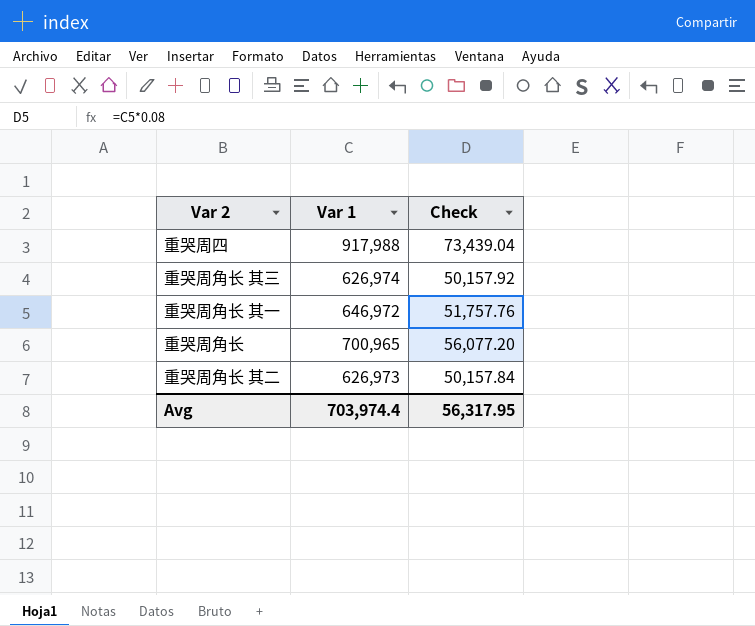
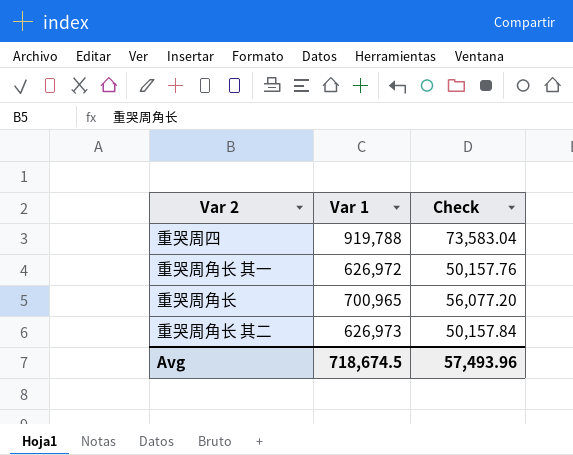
row 重哭周角长 其三: 626,974 | 50,157.92 -> none
重哭周四 | Var 1: 917,988 -> 919,788
重哭周四 | Check: 73,439.04 -> 73,583.04
重哭周角长 其一 | Var 1: 646,972 -> 626,972
重哭周角长 其一 | Check: 51,757.76 -> 50,157.76
Avg | Var 1: 703,974.4 -> 718,674.5
Avg | Check: 56,317.95 -> 57,493.96

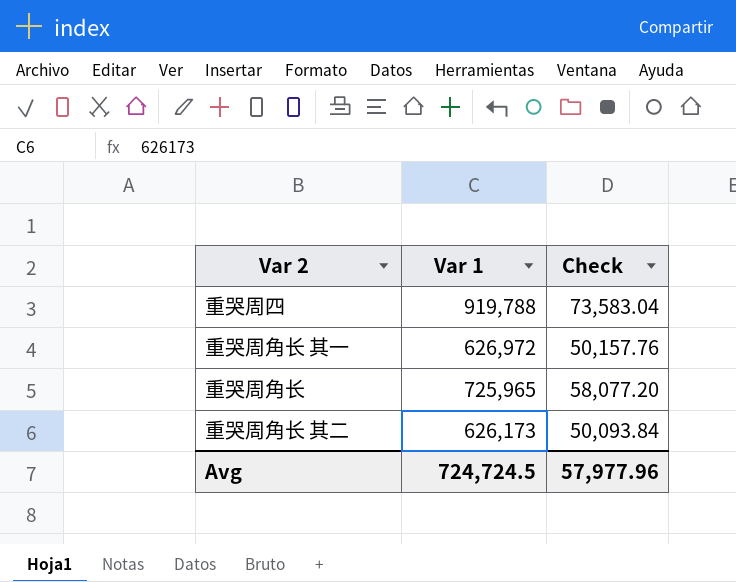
重哭周角长 | Var 1: 700,965 -> 725,965
重哭周角长 | Check: 56,077.20 -> 58,077.20
重哭周角长 其二 | Var 1: 626,973 -> 626,173
重哭周角长 其二 | Check: 50,157.84 -> 50,093.84
Avg | Var 1: 718,674.5 -> 724,724.5
Avg | Check: 57,493.96 -> 57,977.96

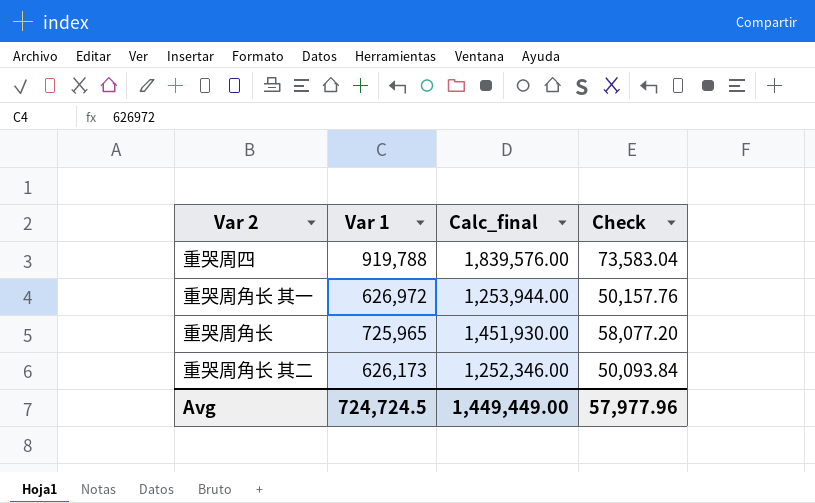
column Calc_final | formula: none -> [Var 1] * 2

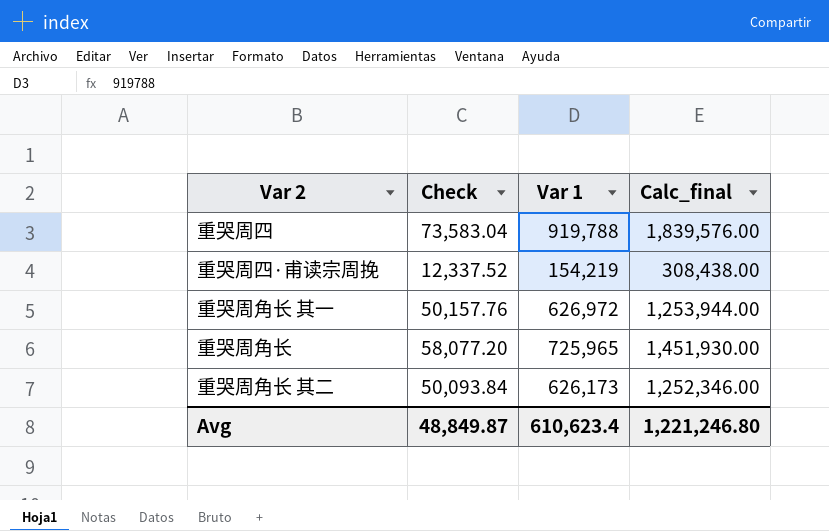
column Check | position: 4 -> 2
row 重哭周四·甫读宗周挽: none -> 12,337.52 | 154,219 | 308,438.00
Avg | Check: 57,977.96 -> 48,849.87
Avg | Var 1: 724,724.5 -> 610,623.4
Avg | Calc_final: 1,449,449.00 -> 1,221,246.80

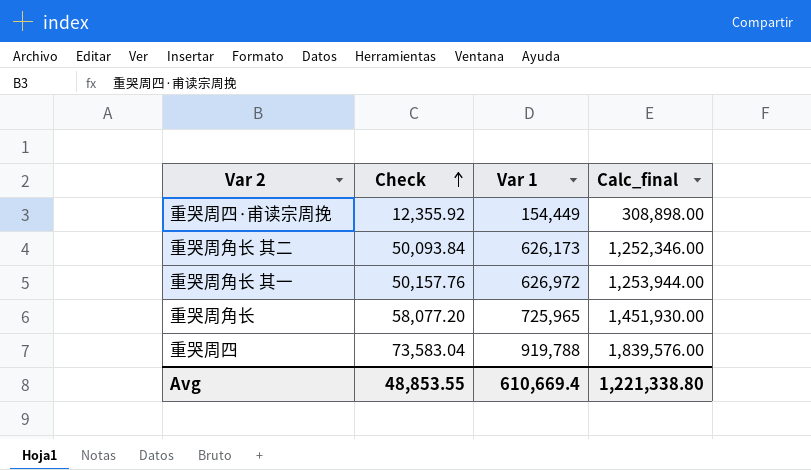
row order: none -> Check ascending
重哭周四·甫读宗周挽 | Check: 12,337.52 -> 12,355.92
重哭周四·甫读宗周挽 | Var 1: 154,219 -> 154,449
重哭周四·甫读宗周挽 | Calc_final: 308,438.00 -> 308,898.00
Avg | Check: 48,849.87 -> 48,853.55
Avg | Var 1: 610,623.4 -> 610,669.4
Avg | Calc_final: 1,221,246.80 -> 1,221,338.80

